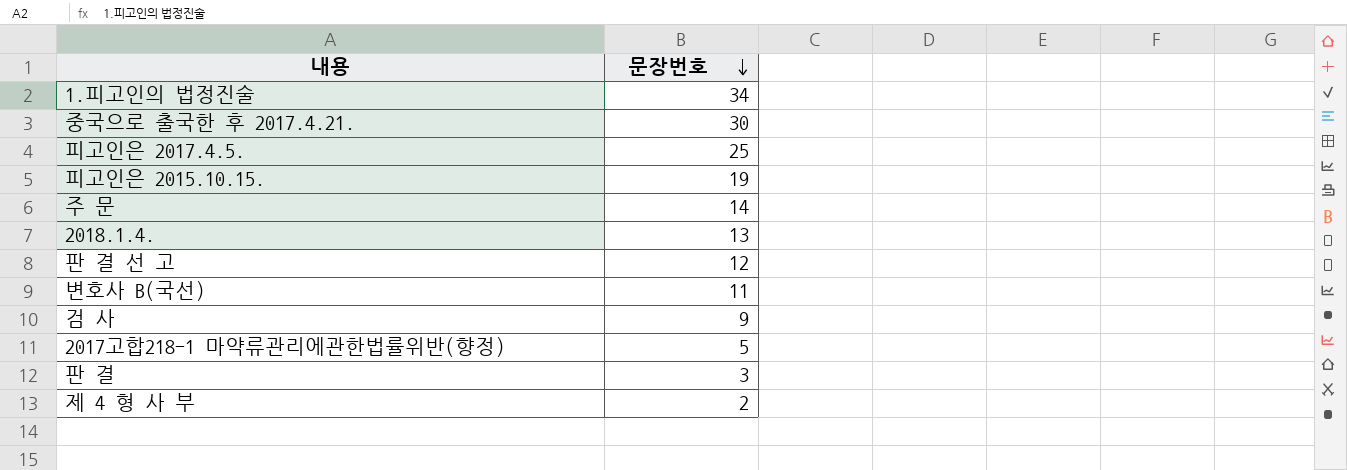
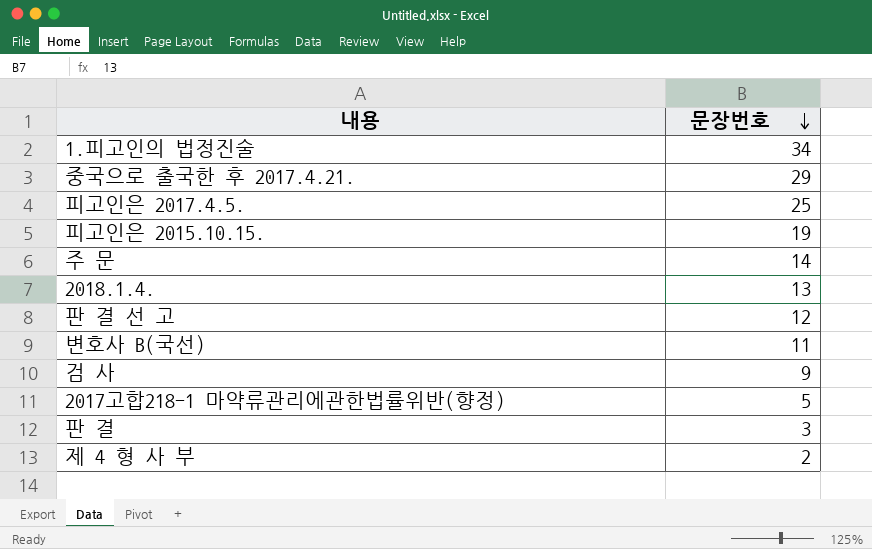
중국으로 출국한 후 2017.4.21. | 문장번호: 30 -> 29

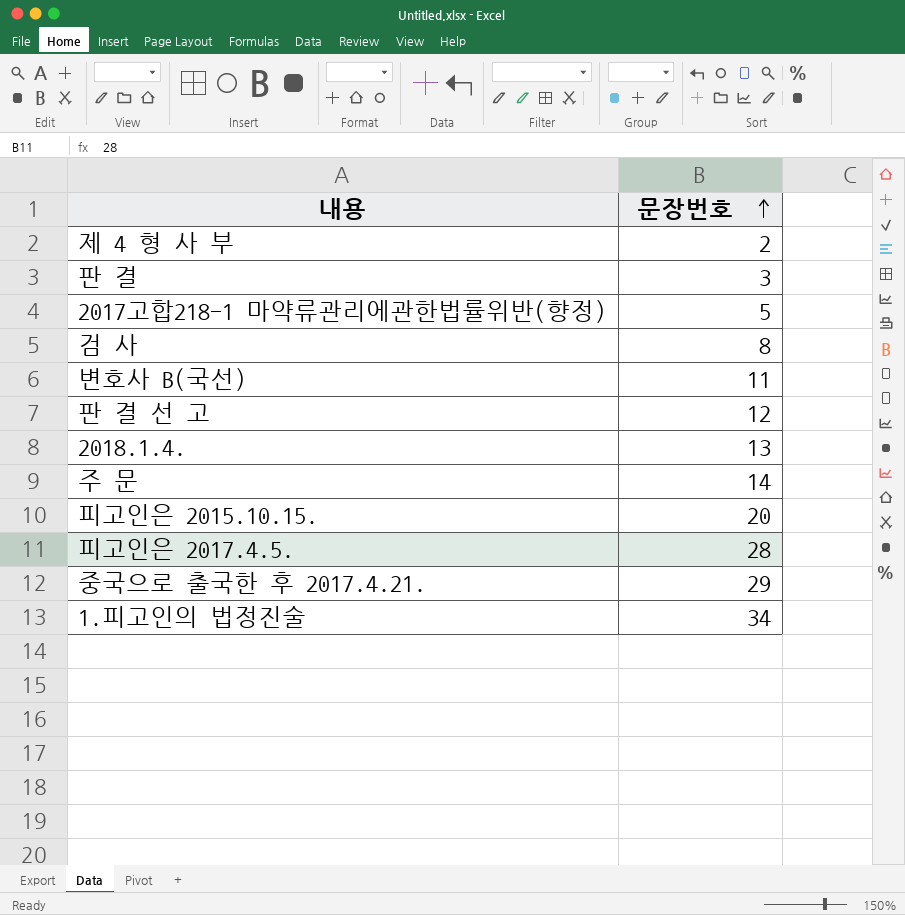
row order: 문장번호 descending -> 문장번호 ascending
검 사 | 문장번호: 9 -> 8
피고인은 2015.10.15. | 문장번호: 19 -> 20
피고인은 2017.4.5. | 문장번호: 25 -> 28

